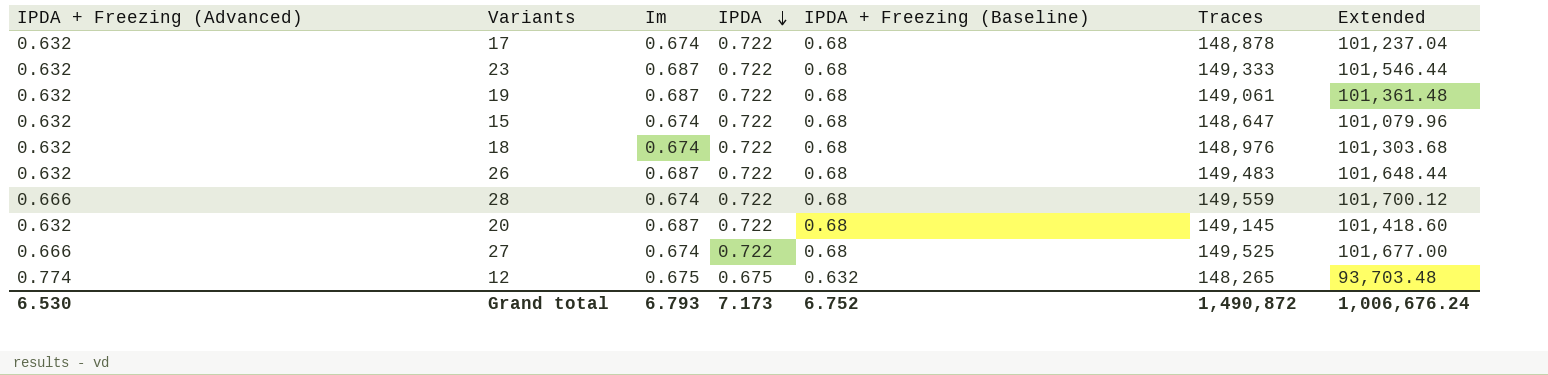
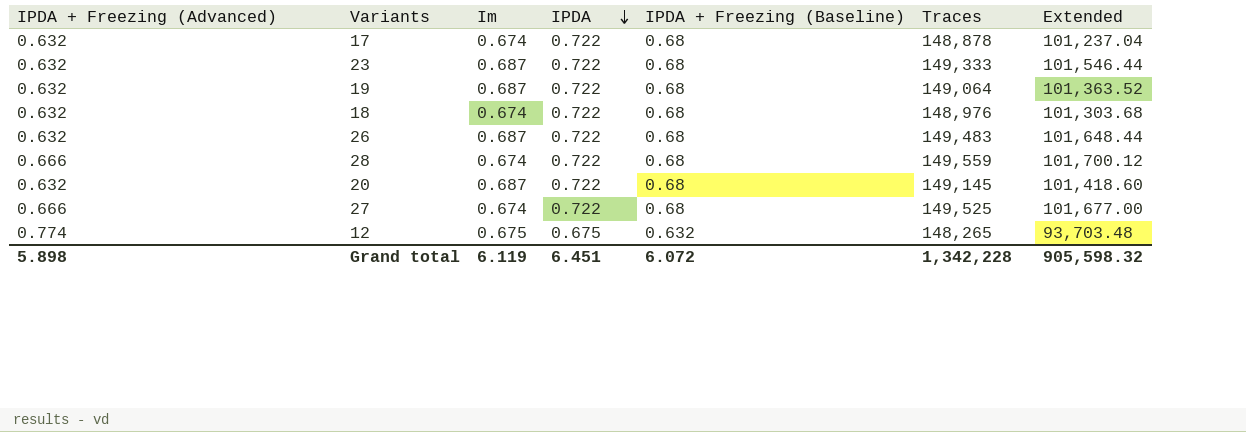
row 15: 0.632 | 0.674 | 0.722 | 0.68 | 148,647 | 101,079.96 -> none
19 | Traces: 149,061 -> 149,064
19 | Extended: 101,361.48 -> 101,363.52
Grand total | IPDA + Freezing (Advanced): 6.530 -> 5.898
Grand total | Im: 6.793 -> 6.119
Grand total | IPDA: 7.173 -> 6.451
Grand total | IPDA + Freezing (Baseline): 6.752 -> 6.072
Grand total | Traces: 1,490,872 -> 1,342,228
Grand total | Extended: 1,006,676.24 -> 905,598.32

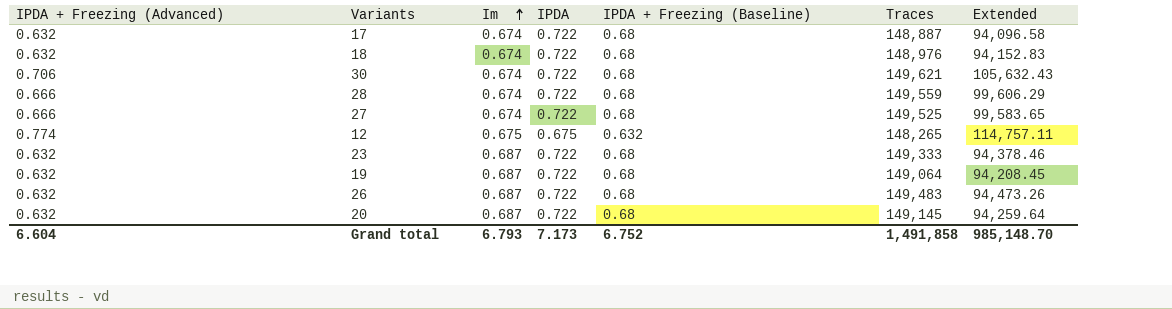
row order: IPDA descending -> Im ascending
column Extended | formula: [IPDA + Freezing (Baseline)] * [Traces] -> [IPDA + Freezing (Advanced)] * [Traces]
17 | Traces: 148,878 -> 148,887
row 30: none -> 0.706 | 0.674 | 0.722 | 0.68 | 149,621 | 105,632.43
Grand total | IPDA + Freezing (Advanced): 5.898 -> 6.604
Grand total | Im: 6.119 -> 6.793
Grand total | IPDA: 6.451 -> 7.173
Grand total | IPDA + Freezing (Baseline): 6.072 -> 6.752
Grand total | Traces: 1,342,228 -> 1,491,858
Grand total | Extended: 905,598.32 -> 985,148.70

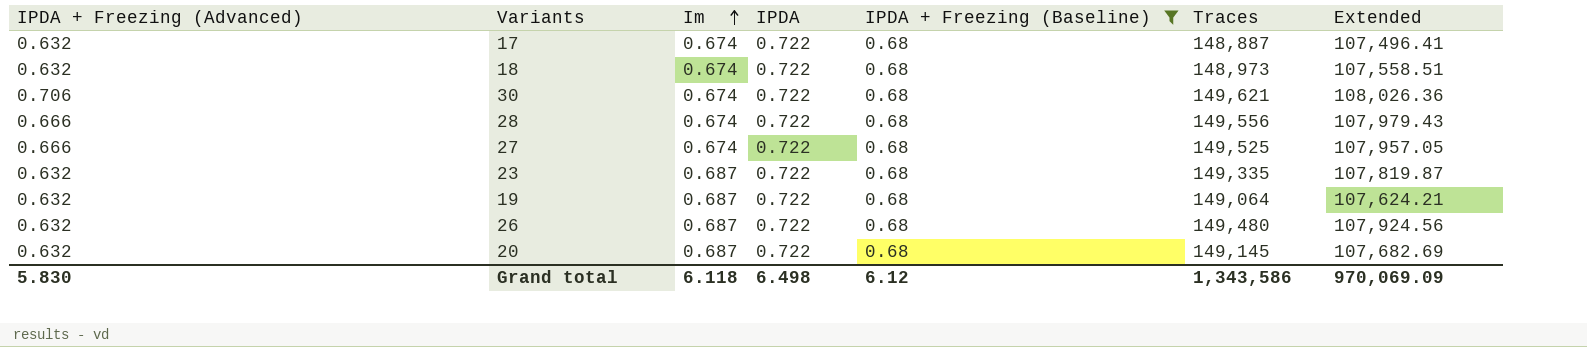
filter: none -> IPDA + Freezing (Baseline) = 0.68
column Extended | formula: [IPDA + Freezing (Advanced)] * [Traces] -> [IPDA] * [Traces]
18 | Traces: 148,976 -> 148,973
28 | Traces: 149,559 -> 149,556
23 | Traces: 149,333 -> 149,335
26 | Traces: 149,483 -> 149,480
Grand total | IPDA + Freezing (Advanced): 6.604 -> 5.830
Grand total | Im: 6.793 -> 6.118
Grand total | IPDA: 7.173 -> 6.498
Grand total | IPDA + Freezing (Baseline): 6.752 -> 6.12
Grand total | Traces: 1,491,858 -> 1,343,586
Grand total | Extended: 985,148.70 -> 970,069.09

